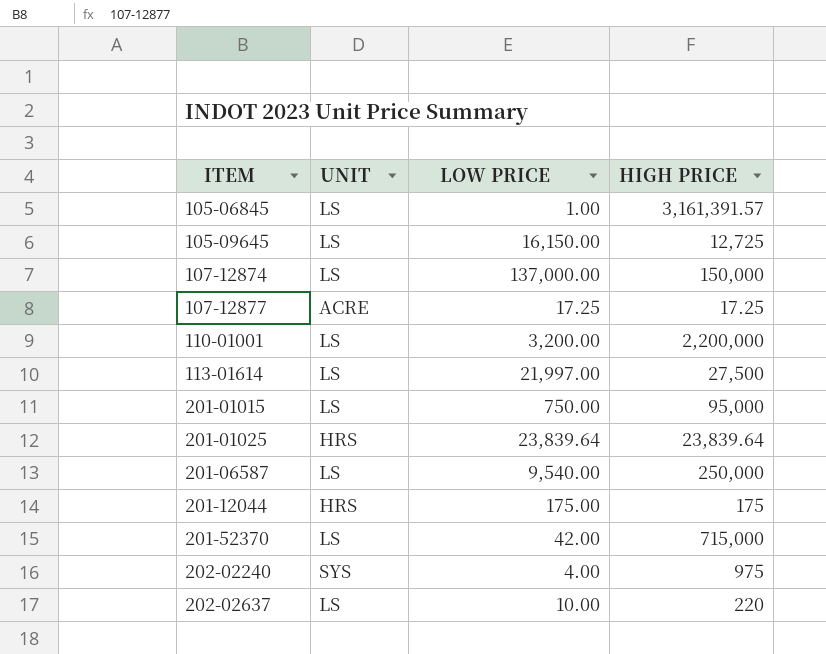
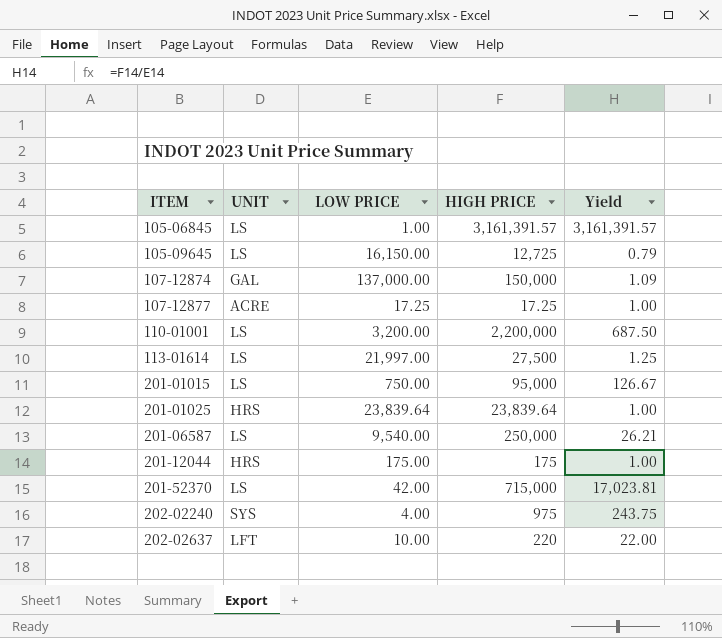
column Yield | formula: none -> [HIGH PRICE] / [LOW PRICE]
107-12874 | UNIT: LS -> GAL
202-02637 | UNIT: LS -> LFT

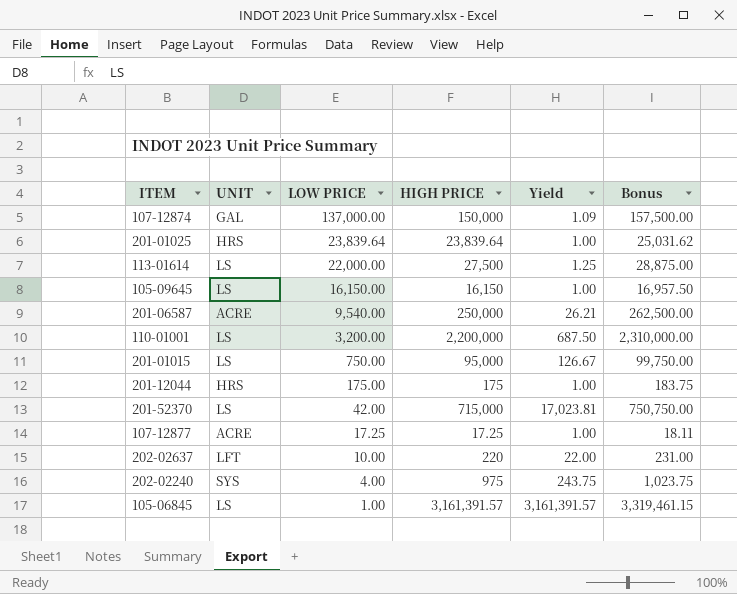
row order: ITEM ascending -> LOW PRICE descending
column Bonus | formula: none -> [HIGH PRICE] * 1.05
113-01614 | LOW PRICE: 21,997.00 -> 22,000.00
105-09645 | HIGH PRICE: 12,725 -> 16,150
105-09645 | Yield: 0.79 -> 1.00
201-06587 | UNIT: LS -> ACRE

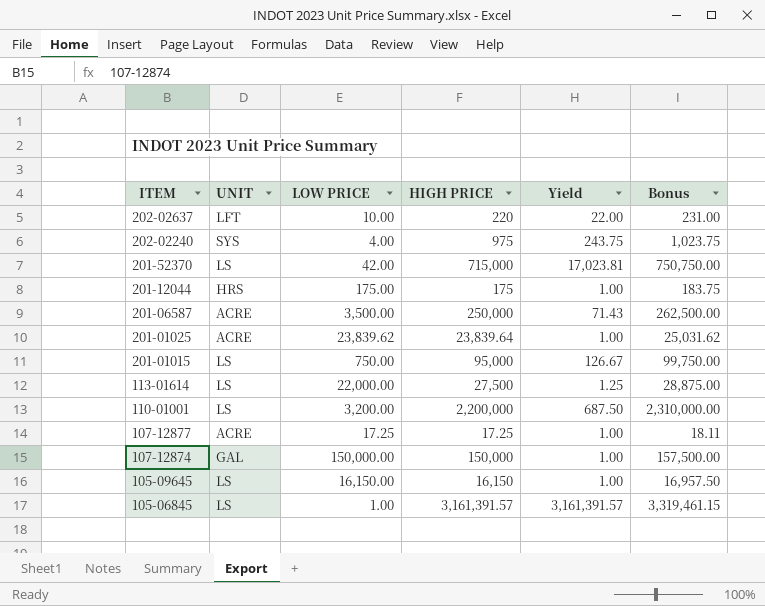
row order: LOW PRICE descending -> ITEM descending
201-06587 | LOW PRICE: 9,540.00 -> 3,500.00
201-06587 | Yield: 26.21 -> 71.43
201-01025 | UNIT: HRS -> ACRE
201-01025 | LOW PRICE: 23,839.64 -> 23,839.62
107-12874 | LOW PRICE: 137,000.00 -> 150,000.00
107-12874 | Yield: 1.09 -> 1.00

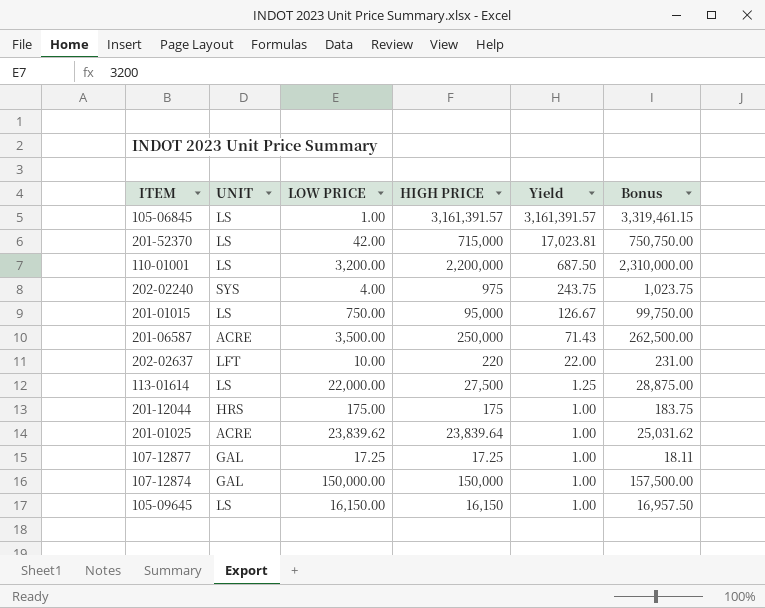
row order: ITEM descending -> Yield descending
107-12877 | UNIT: ACRE -> GAL

